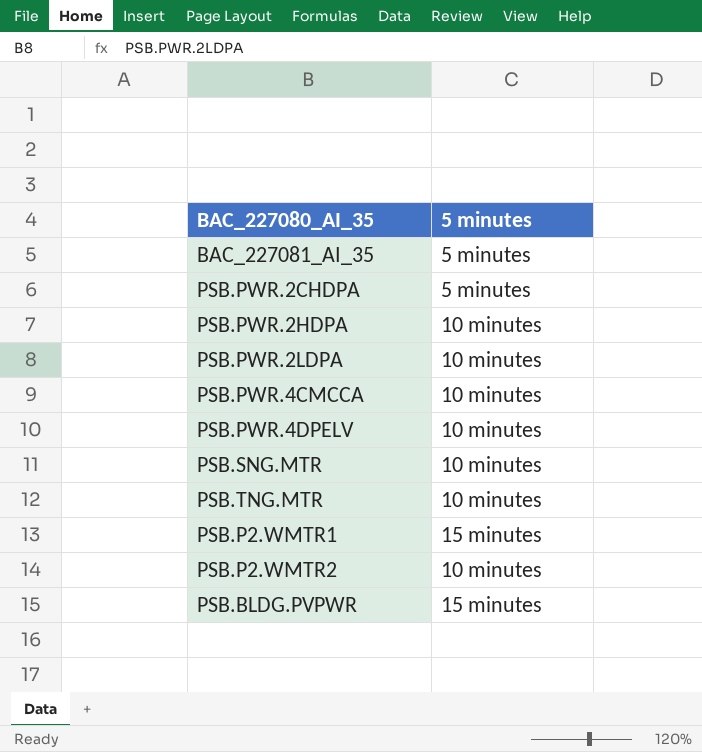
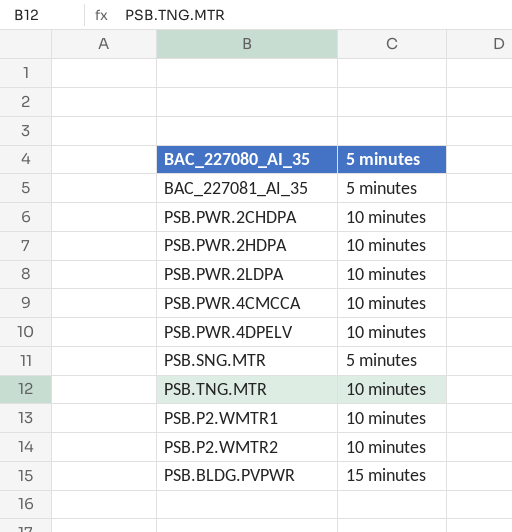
PSB.PWR.2CHDPA | 5 minutes: 5 minutes -> 10 minutes
PSB.SNG.MTR | 5 minutes: 10 minutes -> 5 minutes
PSB.P2.WMTR1 | 5 minutes: 15 minutes -> 10 minutes

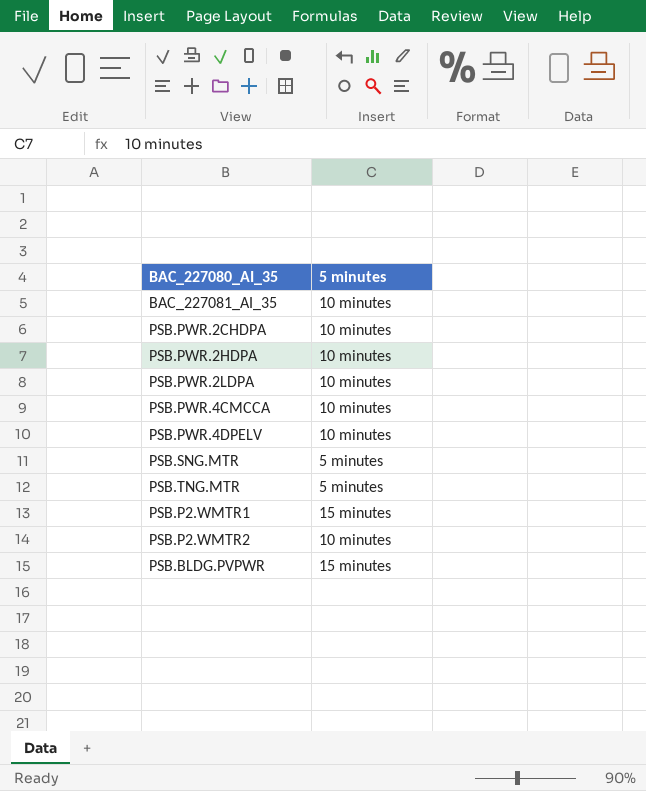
BAC_227081_AI_35 | 5 minutes: 5 minutes -> 10 minutes
PSB.TNG.MTR | 5 minutes: 10 minutes -> 5 minutes
PSB.P2.WMTR1 | 5 minutes: 10 minutes -> 15 minutes

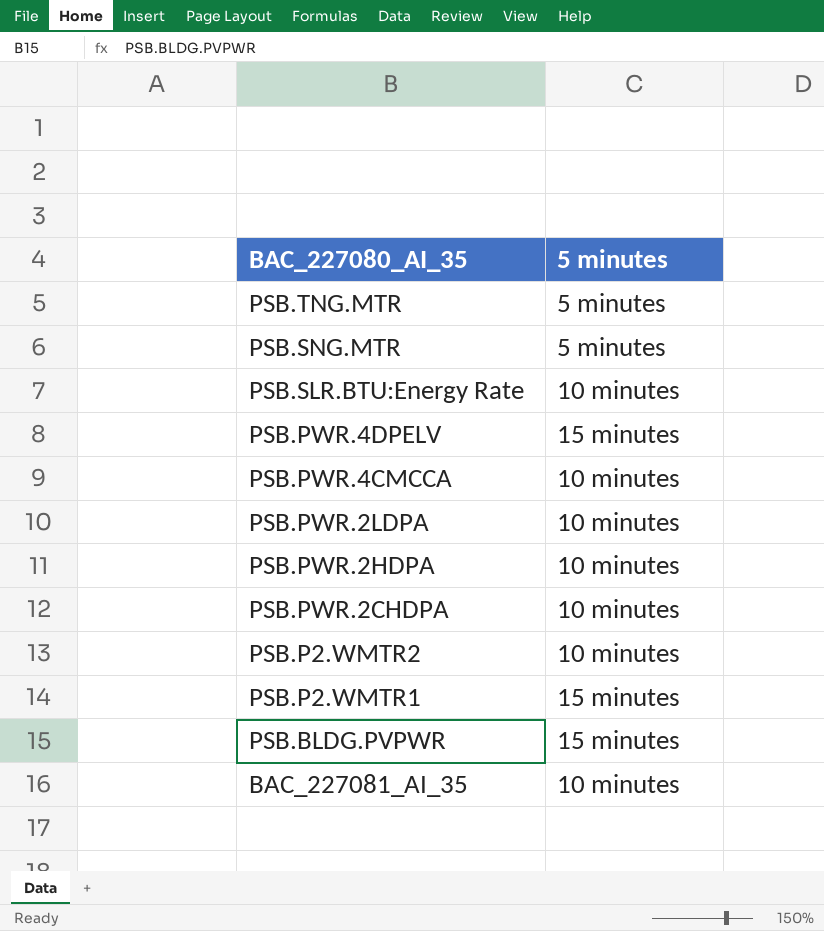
row order: none -> BAC_227080_AI_35 descending
row PSB.SLR.BTU:Energy Rate: none -> 10 minutes
PSB.PWR.4DPELV | 5 minutes: 10 minutes -> 15 minutes

